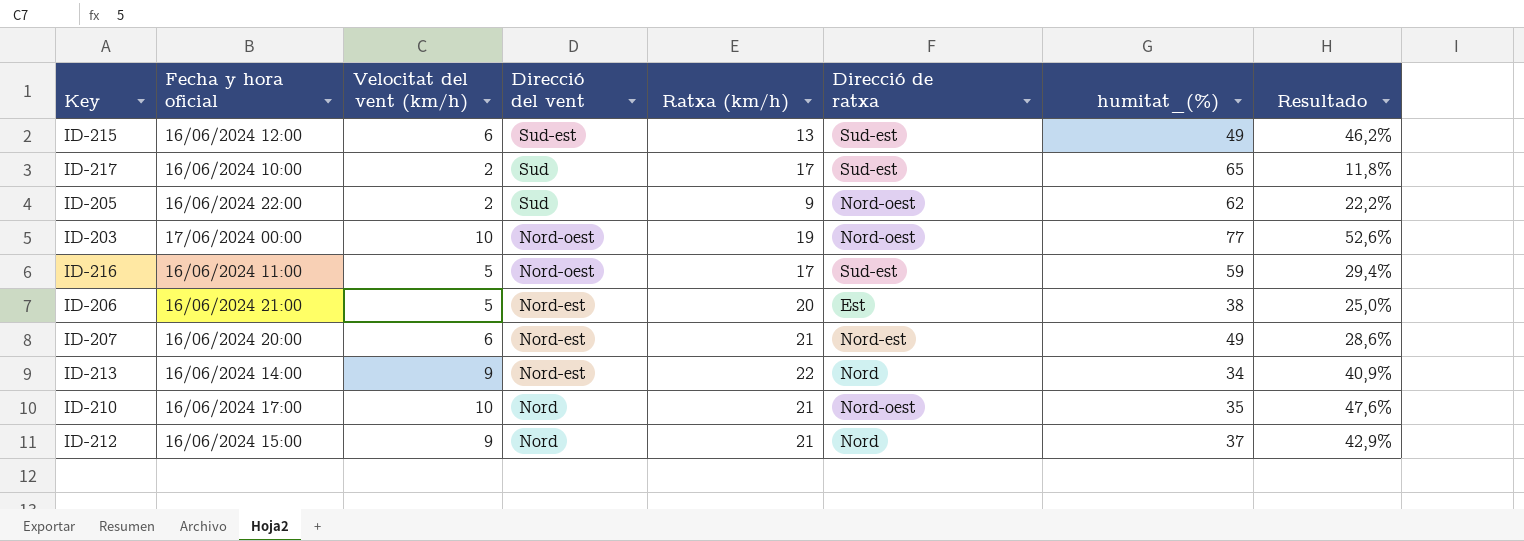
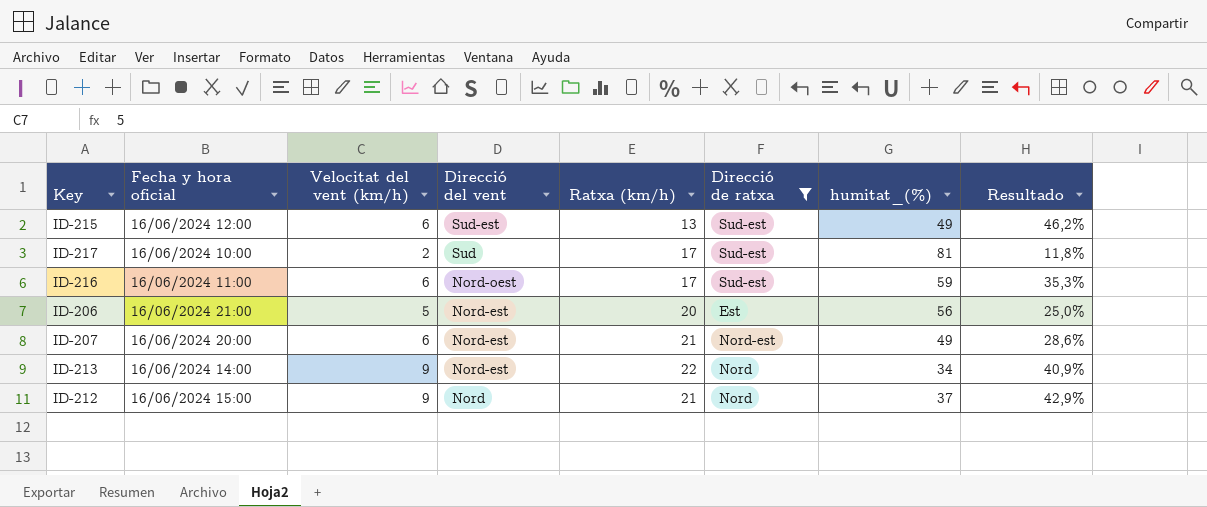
filter: none -> Direcció de ratxa != Nord-oest
ID-217 | humitat_(%): 65 -> 81
ID-216 | Velocitat del vent (km/h): 5 -> 6
ID-216 | Resultado: 29,4% -> 35,3%
ID-206 | humitat_(%): 38 -> 56

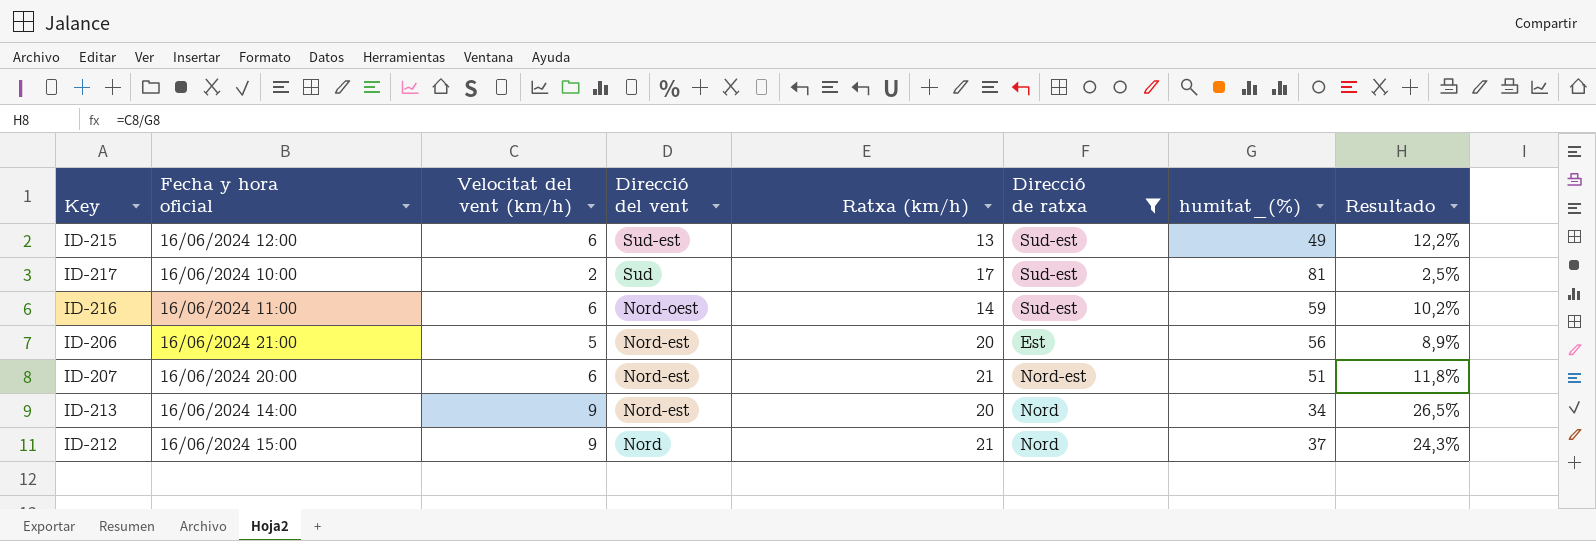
column Resultado | formula: [Velocitat del vent (km/h)] / [Ratxa (km/h)] -> [Velocitat del vent (km/h)] / [humitat_(%)]
ID-216 | Ratxa (km/h): 17 -> 14
ID-207 | humitat_(%): 49 -> 51
ID-213 | Ratxa (km/h): 22 -> 20

